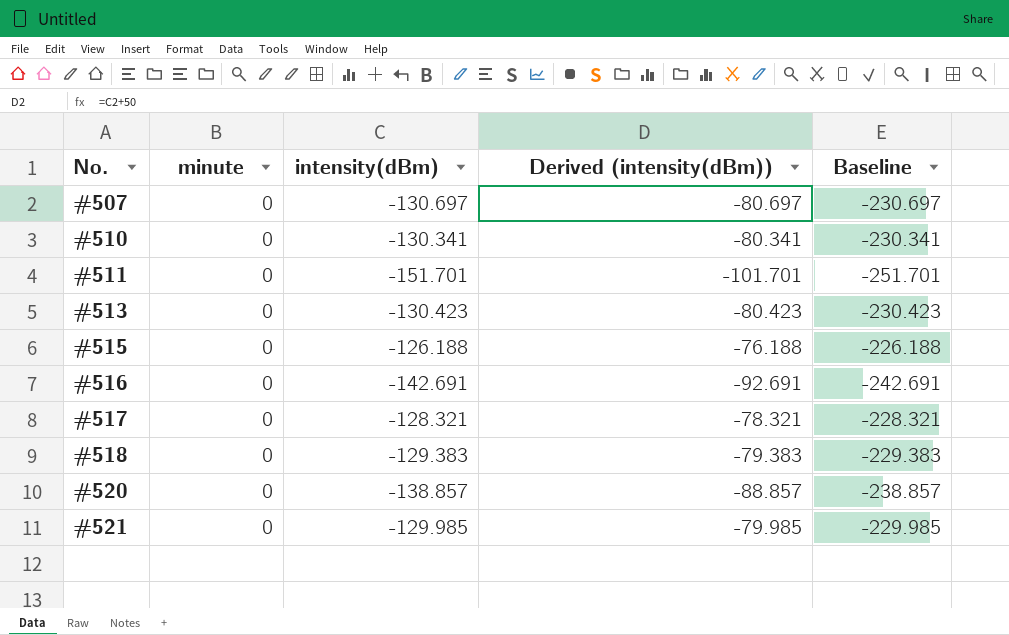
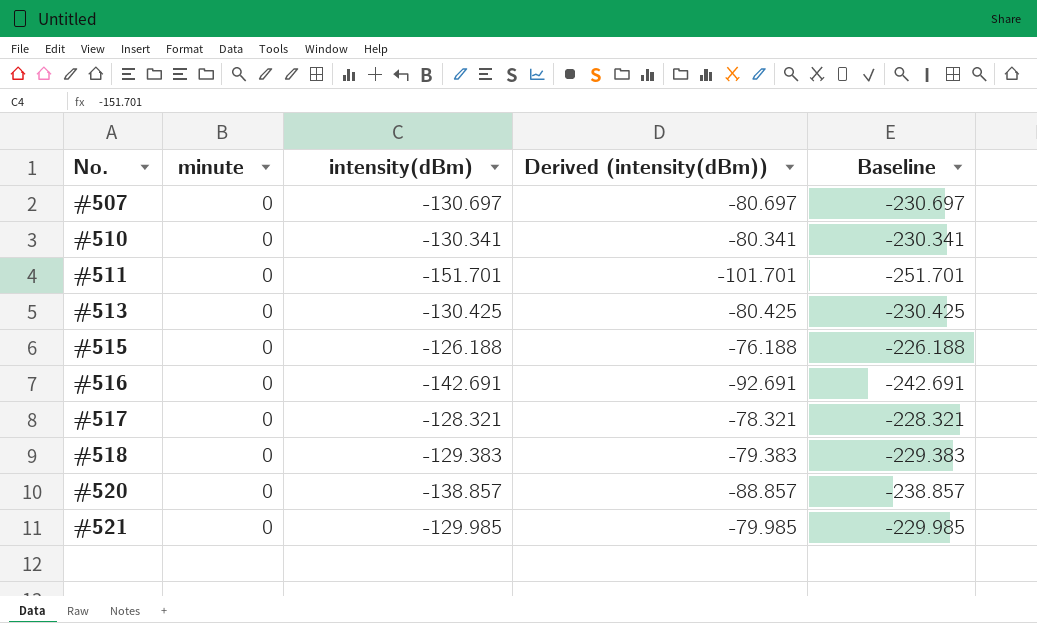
#513 | intensity(dBm): -130.423 -> -130.425
#513 | Derived (intensity(dBm)): -80.423 -> -80.425
#513 | Baseline: -230.423 -> -230.425

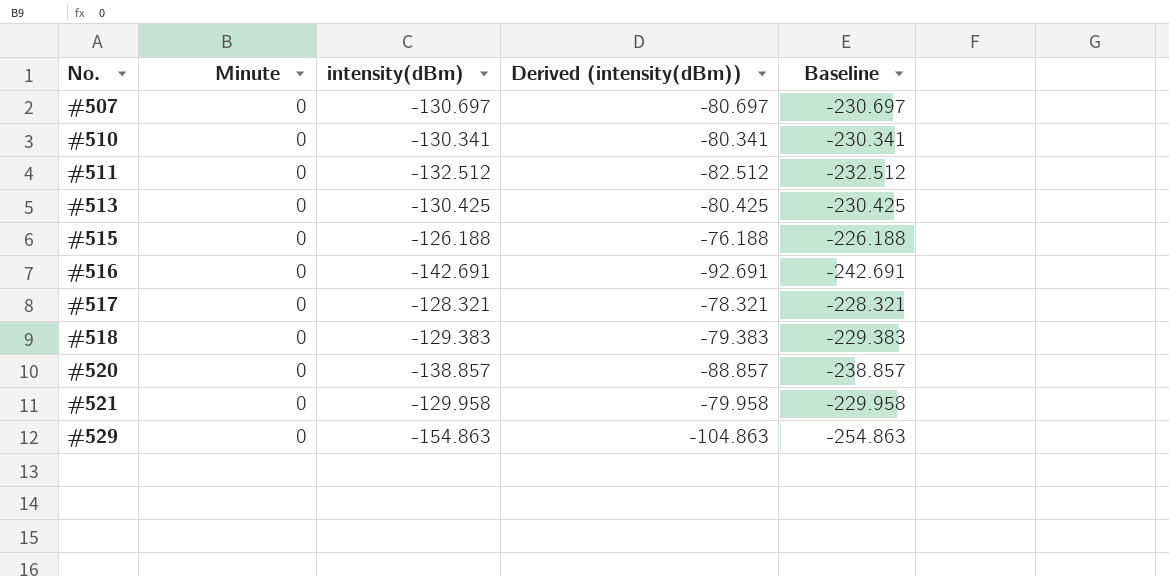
column name: minute -> Minute
#511 | intensity(dBm): -151.701 -> -132.512
#511 | Derived (intensity(dBm)): -101.701 -> -82.512
#511 | Baseline: -251.701 -> -232.512
#521 | intensity(dBm): -129.985 -> -129.958
#521 | Derived (intensity(dBm)): -79.985 -> -79.958
#521 | Baseline: -229.985 -> -229.958
row #529: none -> 0 | -154.863 | -104.863 | -254.863

